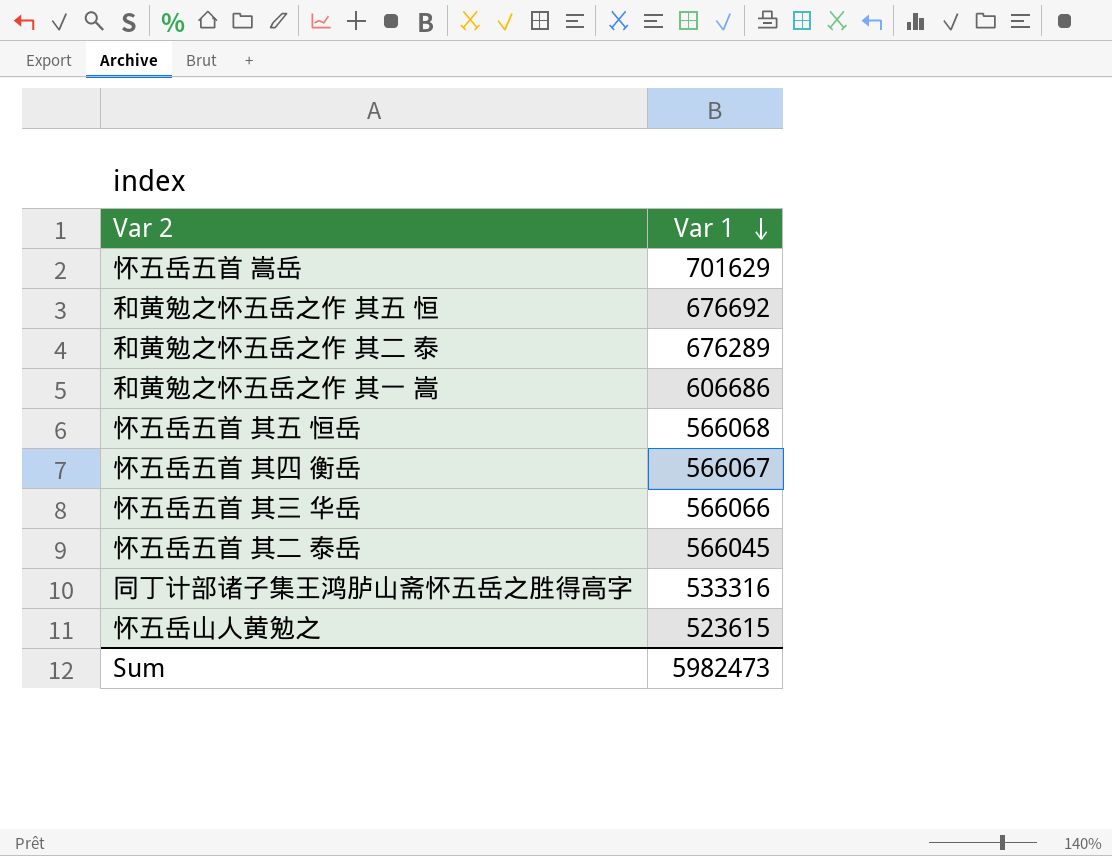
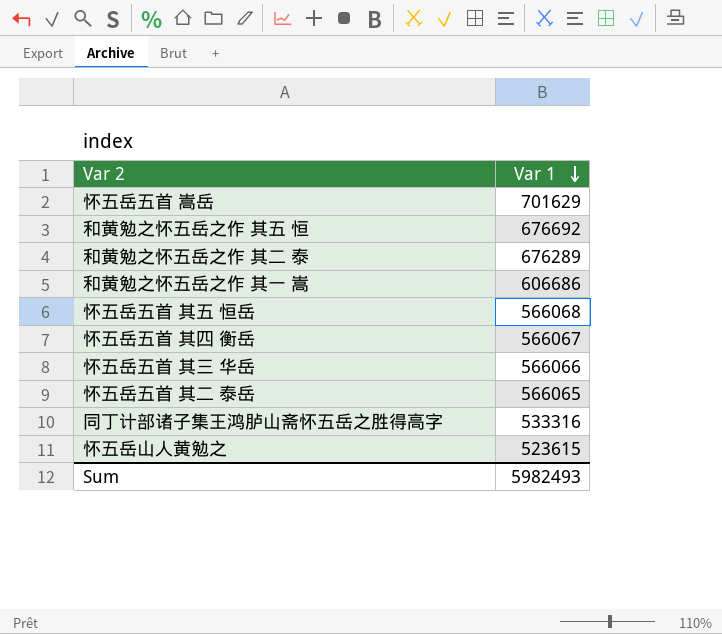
怀五岳五首 其二 泰岳 | Var 1: 566045 -> 566065
Sum | Var 1: 5982473 -> 5982493

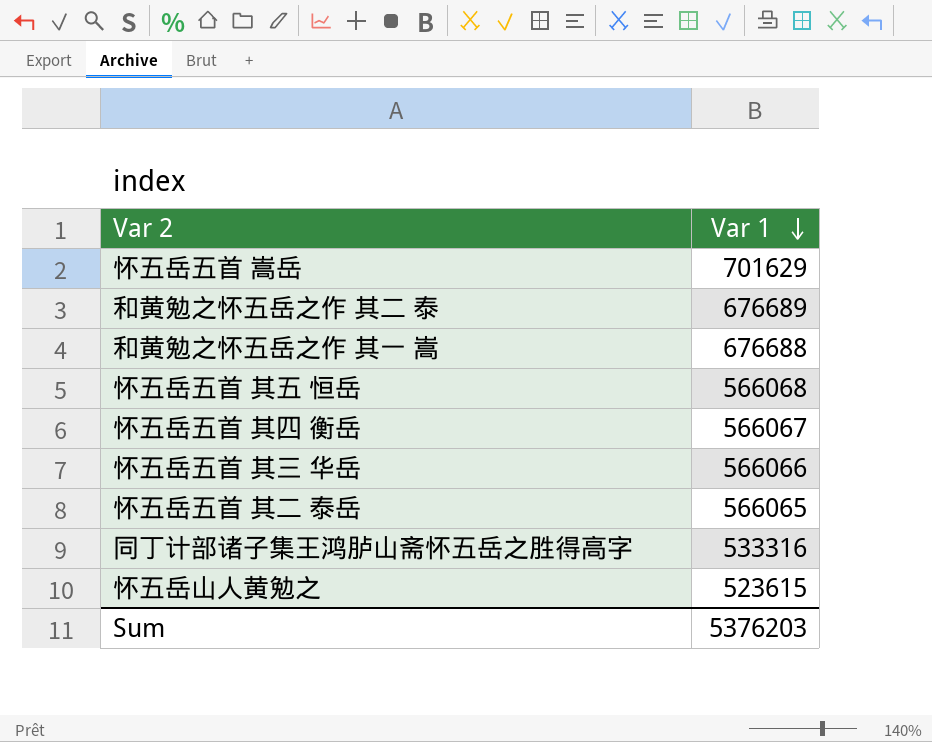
row 和黄勉之怀五岳之作 其五 恒: 676692 -> none
和黄勉之怀五岳之作 其二 泰 | Var 1: 676289 -> 676689
和黄勉之怀五岳之作 其一 嵩 | Var 1: 606686 -> 676688
Sum | Var 1: 5982493 -> 5376203

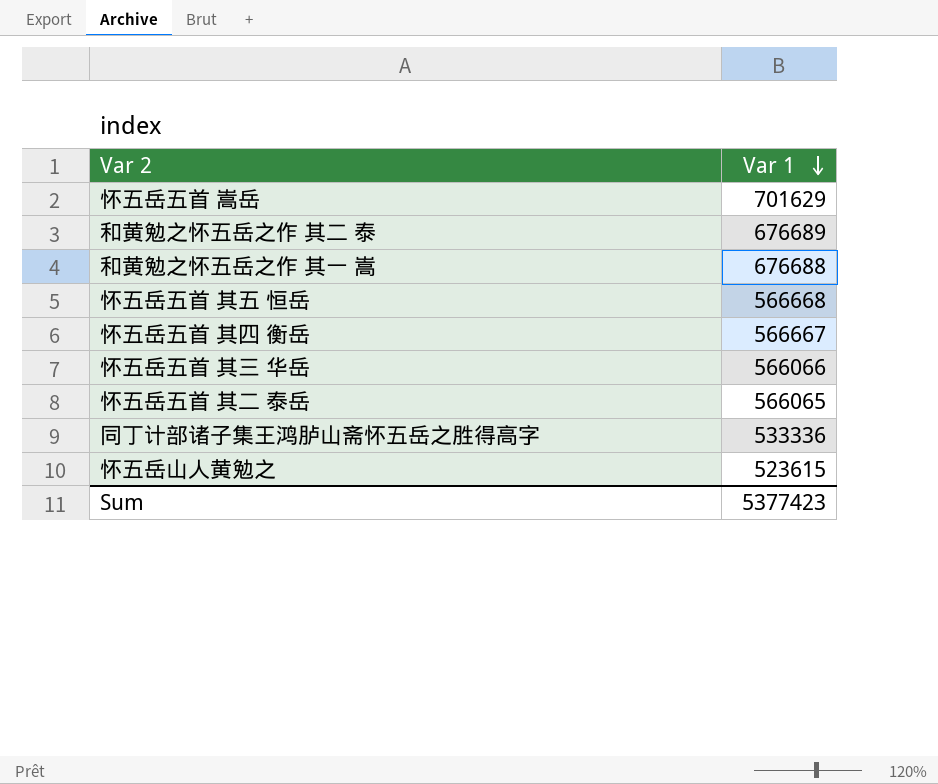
怀五岳五首 其五 恒岳 | Var 1: 566068 -> 566668
怀五岳五首 其四 衡岳 | Var 1: 566067 -> 566667
同丁计部诸子集王鸿胪山斋怀五岳之胜得高字 | Var 1: 533316 -> 533336
Sum | Var 1: 5376203 -> 5377423

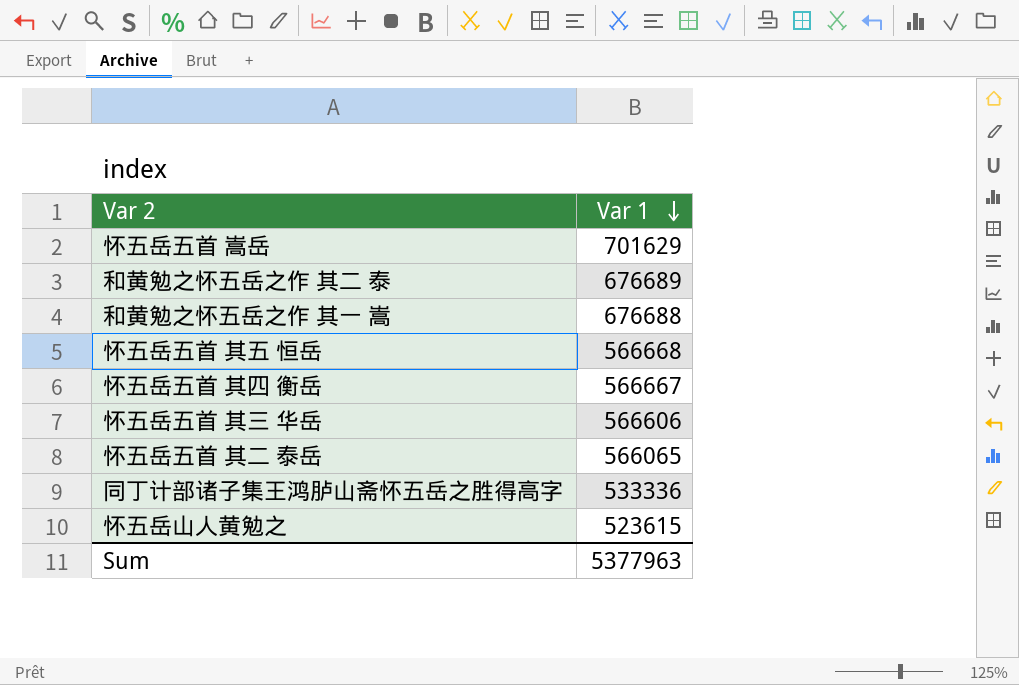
怀五岳五首 其三 华岳 | Var 1: 566066 -> 566606
Sum | Var 1: 5377423 -> 5377963

